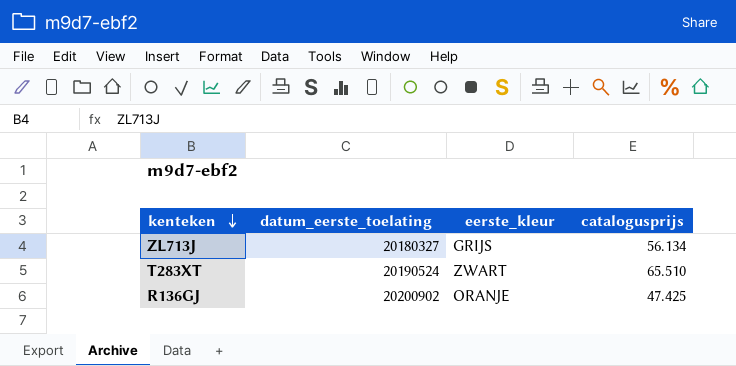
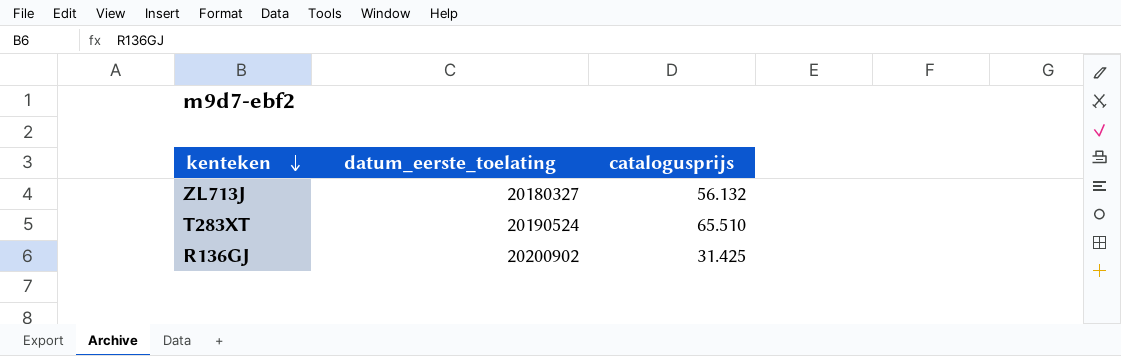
column eerste_kleur | position: 3 -> none
ZL713J | catalogusprijs: 56.134 -> 56.132
R136GJ | catalogusprijs: 47.425 -> 31.425

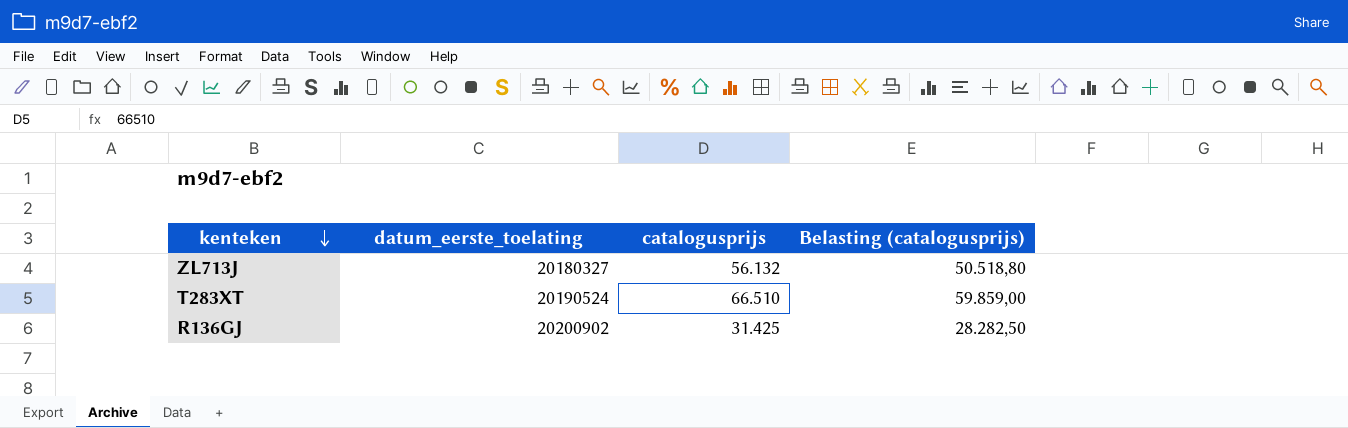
column Belasting (catalogusprijs) | formula: none -> [catalogusprijs] * 0,9
T283XT | catalogusprijs: 65.510 -> 66.510

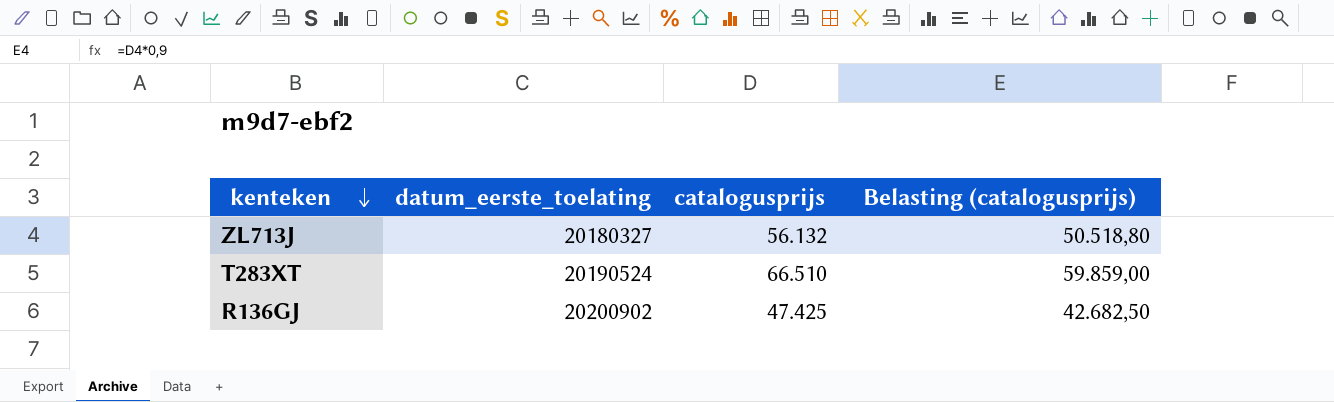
R136GJ | catalogusprijs: 31.425 -> 47.425
R136GJ | Belasting (catalogusprijs): 28.282,50 -> 42.682,50

